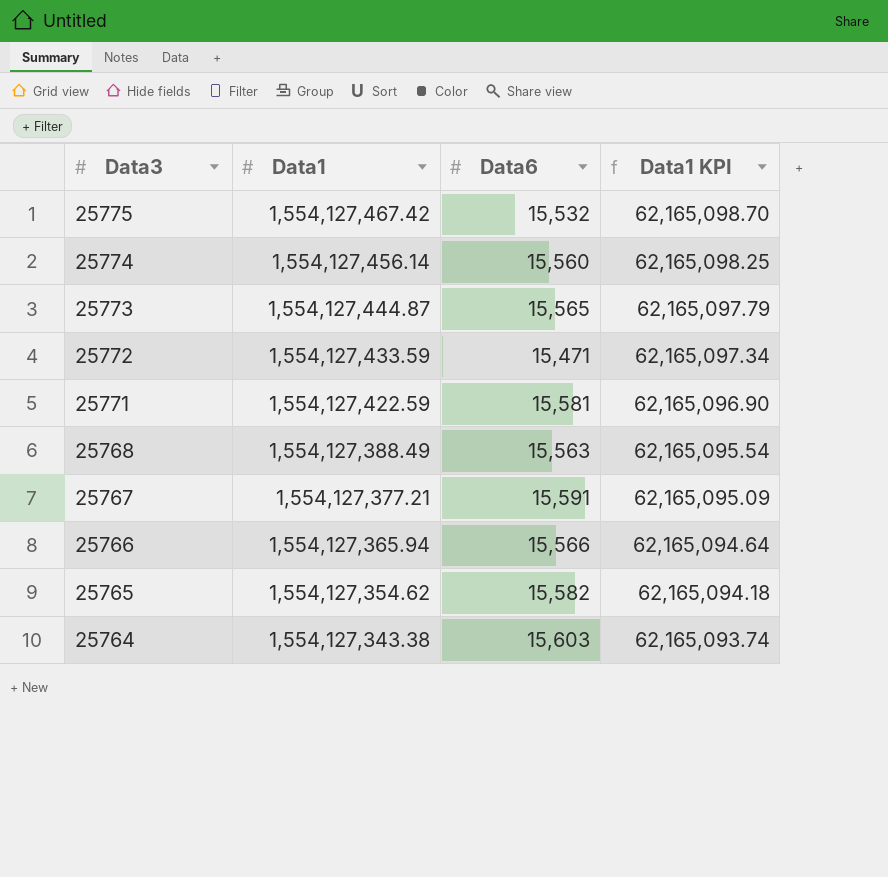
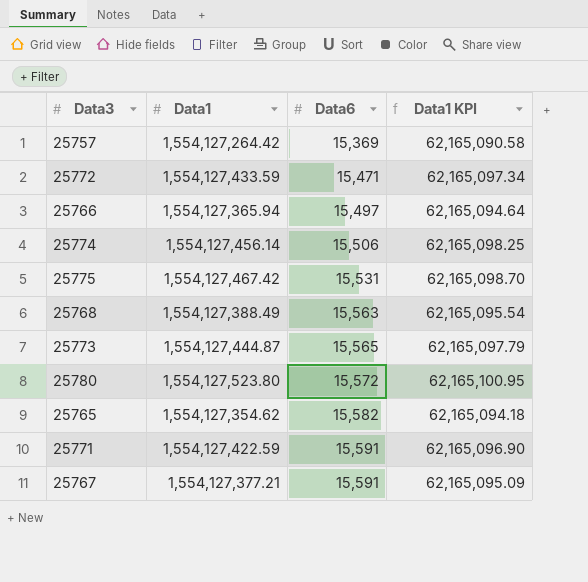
row order: Data3 descending -> Data6 ascending
row 25764: 1,554,127,343.38 | 15,603 | 62,165,093.74 -> none
row 25757: none -> 1,554,127,264.42 | 15,369 | 62,165,090.58
25766 | Data6: 15,566 -> 15,497
25774 | Data6: 15,560 -> 15,506
25775 | Data6: 15,532 -> 15,531
row 25780: none -> 1,554,127,523.80 | 15,572 | 62,165,100.95
25771 | Data6: 15,581 -> 15,591

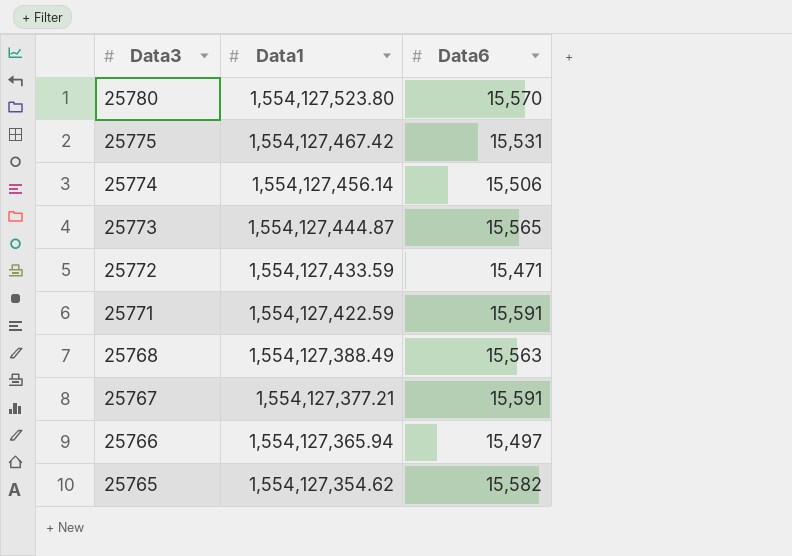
row order: Data6 ascending -> Data3 descending
column Data1 KPI | formula: [Data1] * 0.04 -> none
row 25757: 1,554,127,264.42 | 15,369 | 62,165,090.58 -> none
25780 | Data6: 15,572 -> 15,570

